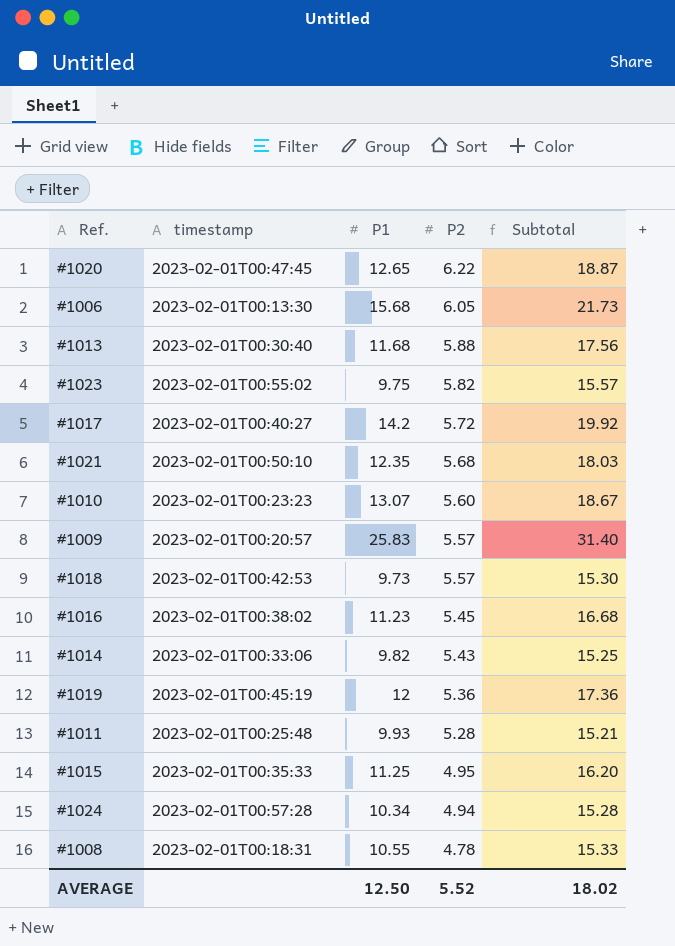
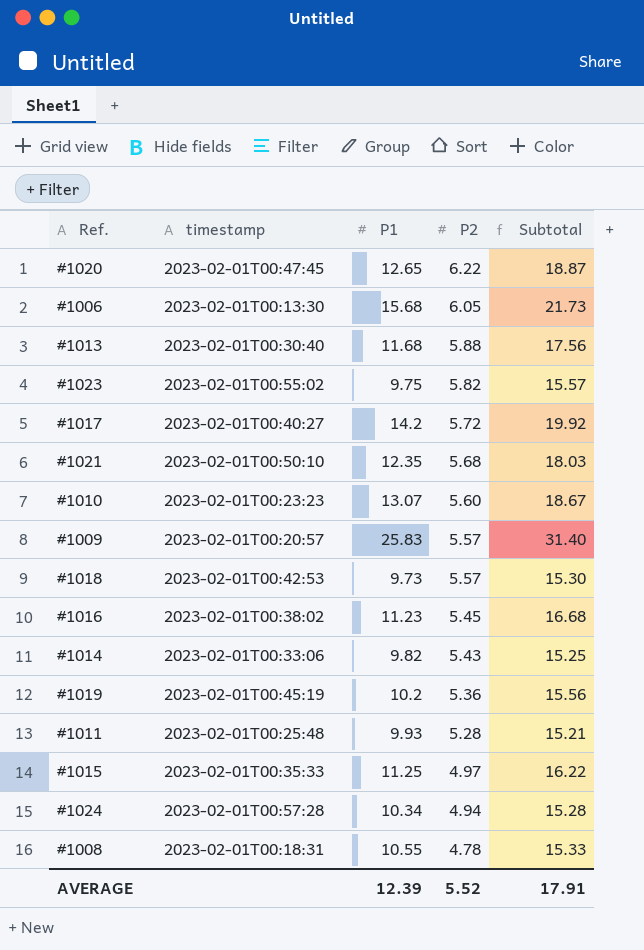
#1019 | P1: 12 -> 10.2
#1019 | Subtotal: 17.36 -> 15.56
#1015 | P2: 4.95 -> 4.97
#1015 | Subtotal: 16.20 -> 16.22
AVERAGE | P1: 12.50 -> 12.39
AVERAGE | Subtotal: 18.02 -> 17.91

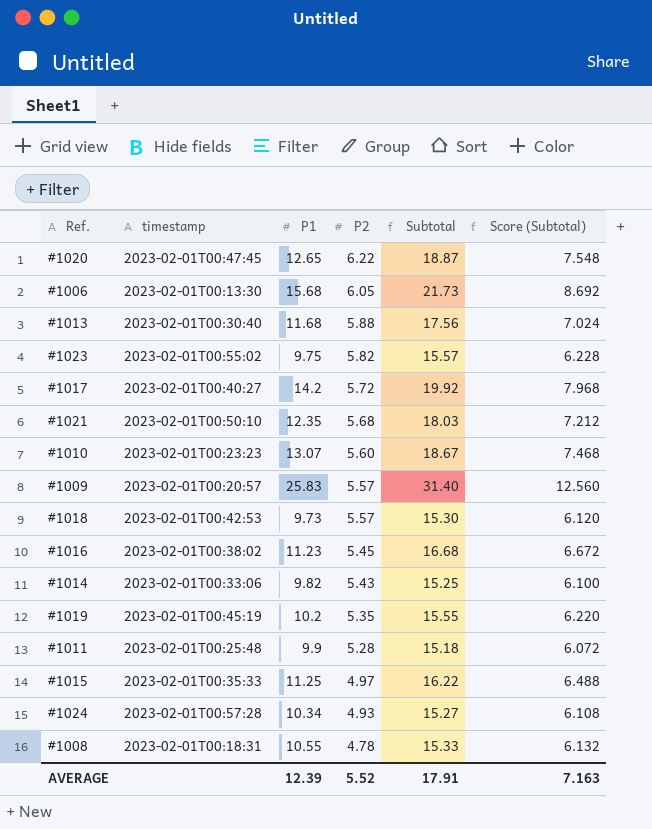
column Score (Subtotal) | formula: none -> [Subtotal] * 0.4
#1019 | P2: 5.36 -> 5.35
#1019 | Subtotal: 15.56 -> 15.55
#1011 | P1: 9.93 -> 9.9
#1011 | Subtotal: 15.21 -> 15.18
#1024 | P2: 4.94 -> 4.93
#1024 | Subtotal: 15.28 -> 15.27

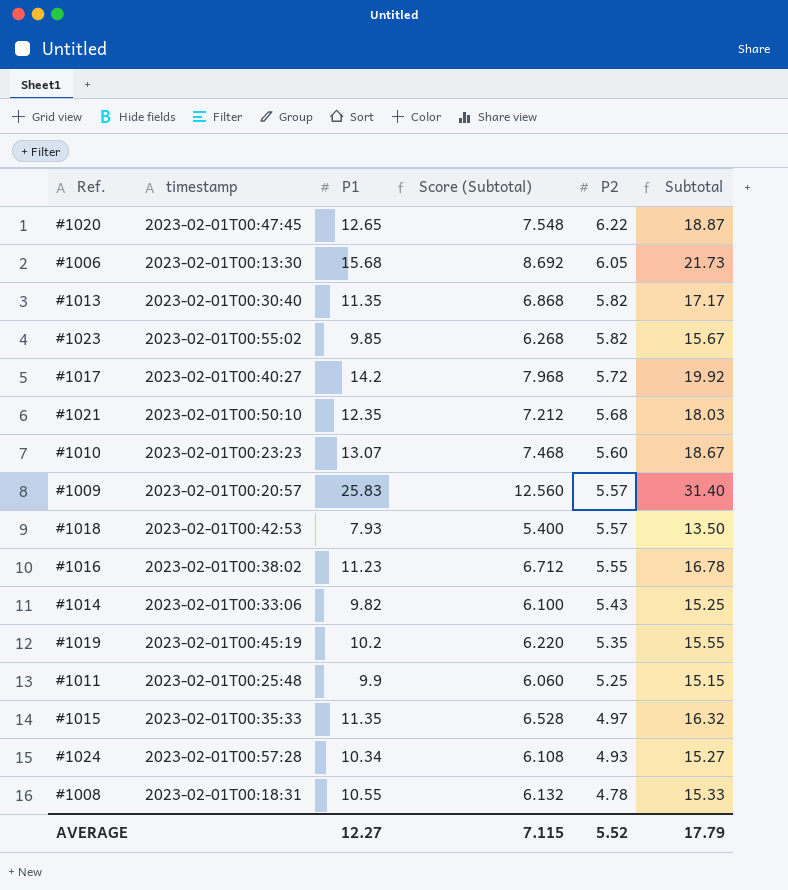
column Score (Subtotal) | position: 6 -> 4
#1013 | P1: 11.68 -> 11.35
#1013 | Score (Subtotal): 7.024 -> 6.868
#1013 | P2: 5.88 -> 5.82
#1013 | Subtotal: 17.56 -> 17.17
#1023 | P1: 9.75 -> 9.85
#1023 | Score (Subtotal): 6.228 -> 6.268
#1023 | Subtotal: 15.57 -> 15.67
#1018 | P1: 9.73 -> 7.93
#1018 | Score (Subtotal): 6.120 -> 5.400
#1018 | Subtotal: 15.30 -> 13.50
#1016 | Score (Subtotal): 6.672 -> 6.712
#1016 | P2: 5.45 -> 5.55
#1016 | Subtotal: 16.68 -> 16.78
#1011 | Score (Subtotal): 6.072 -> 6.060
#1011 | P2: 5.28 -> 5.25
#1011 | Subtotal: 15.18 -> 15.15
#1015 | P1: 11.25 -> 11.35
#1015 | Score (Subtotal): 6.488 -> 6.528
#1015 | Subtotal: 16.22 -> 16.32
AVERAGE | P1: 12.39 -> 12.27
AVERAGE | Score (Subtotal): 7.163 -> 7.115
AVERAGE | Subtotal: 17.91 -> 17.79

